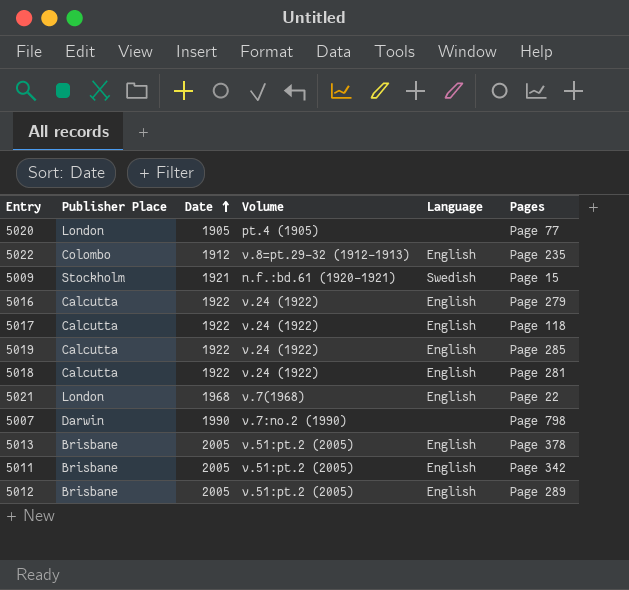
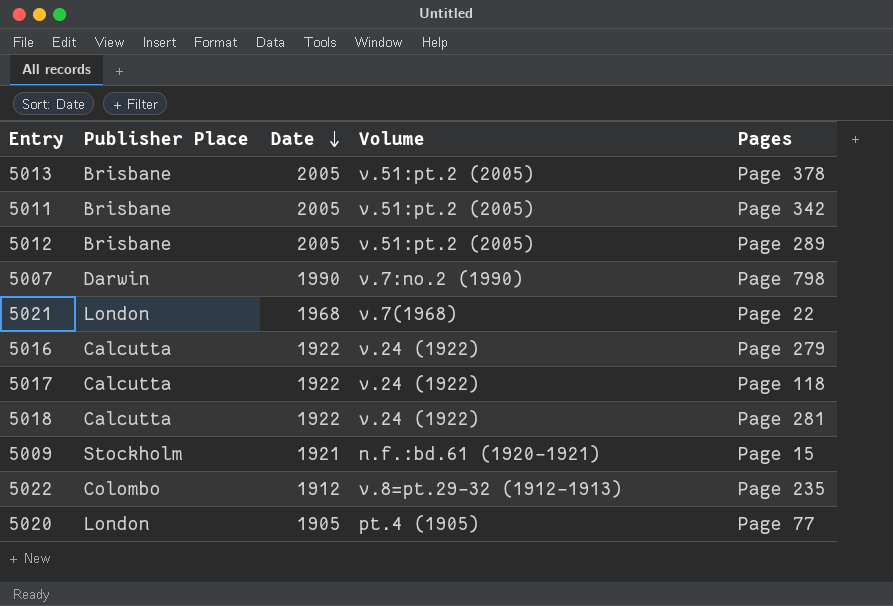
row order: Date ascending -> Date descending
column Language | position: 5 -> none
row 5019: Calcutta | 1922 | v.24 (1922) | English | Page 285 -> none

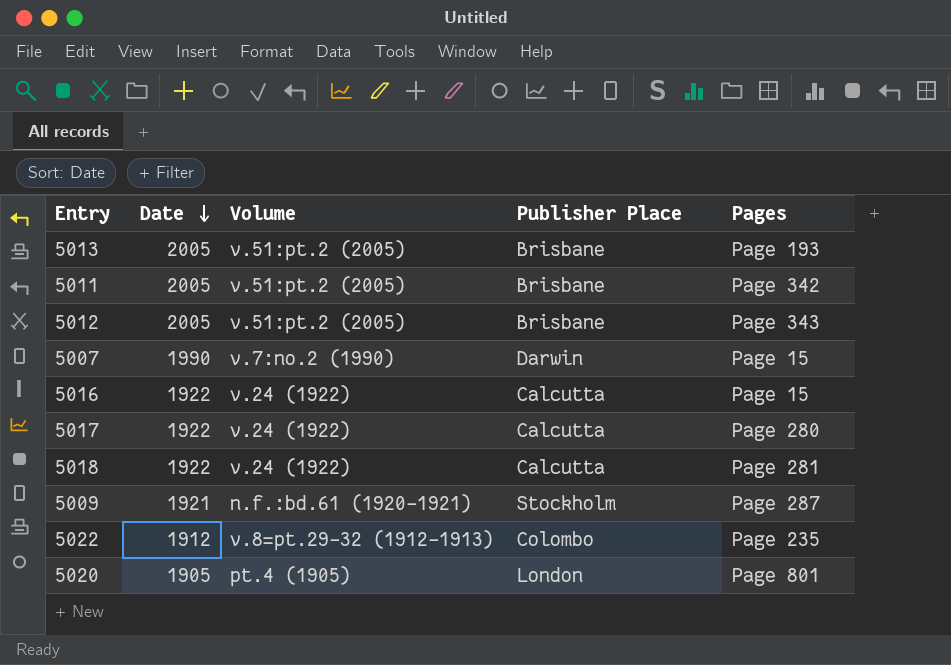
column Publisher Place | position: 2 -> 4
row 5021: London | 1968 | v.7(1968) | Page 22 -> none
5013 | Pages: Page 378 -> Page 193
5012 | Pages: Page 289 -> Page 343
5007 | Pages: Page 798 -> Page 15
5016 | Pages: Page 279 -> Page 15
5017 | Pages: Page 118 -> Page 280
5009 | Pages: Page 15 -> Page 287
5020 | Pages: Page 77 -> Page 801

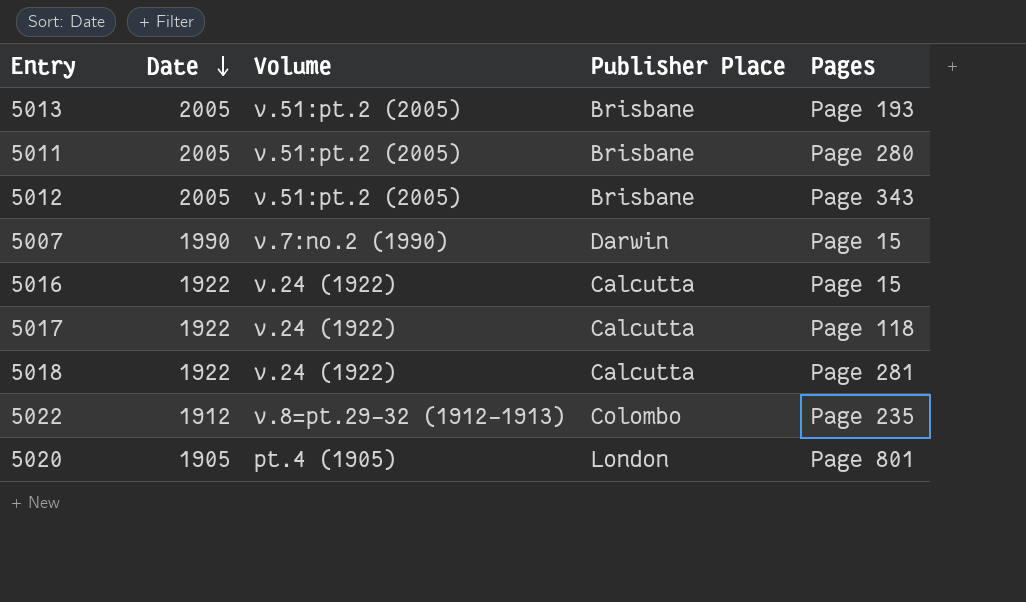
row 5009: 1921 | n.f.:bd.61 (1920-1921) | Stockholm | Page 287 -> none
5011 | Pages: Page 342 -> Page 280
5017 | Pages: Page 280 -> Page 118

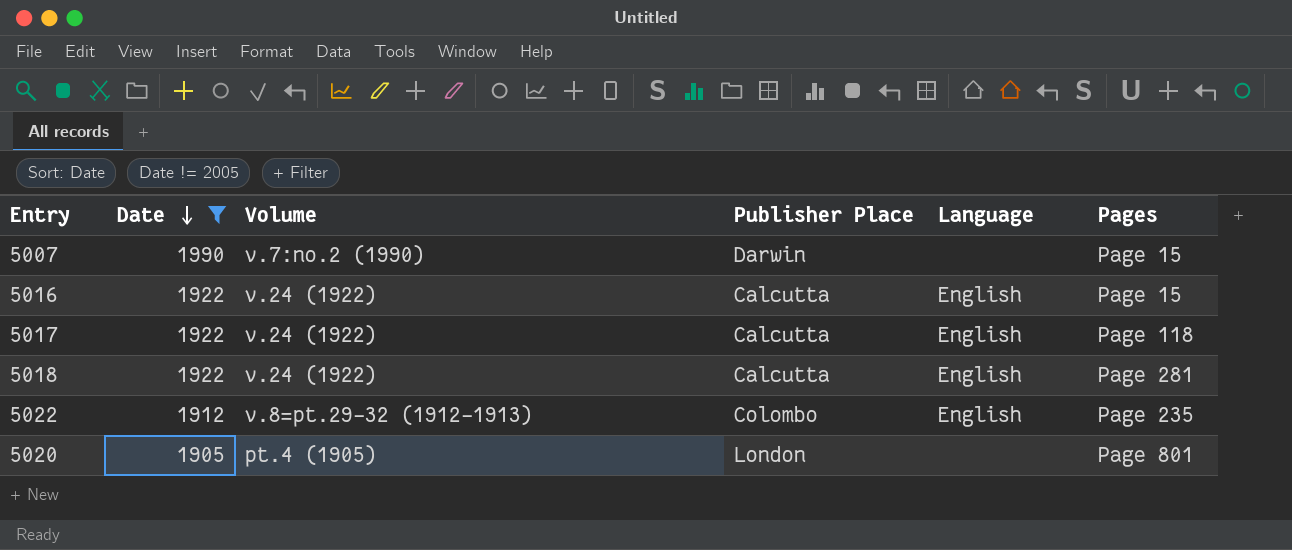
filter: none -> Date != 2005
column Language | position: none -> 5

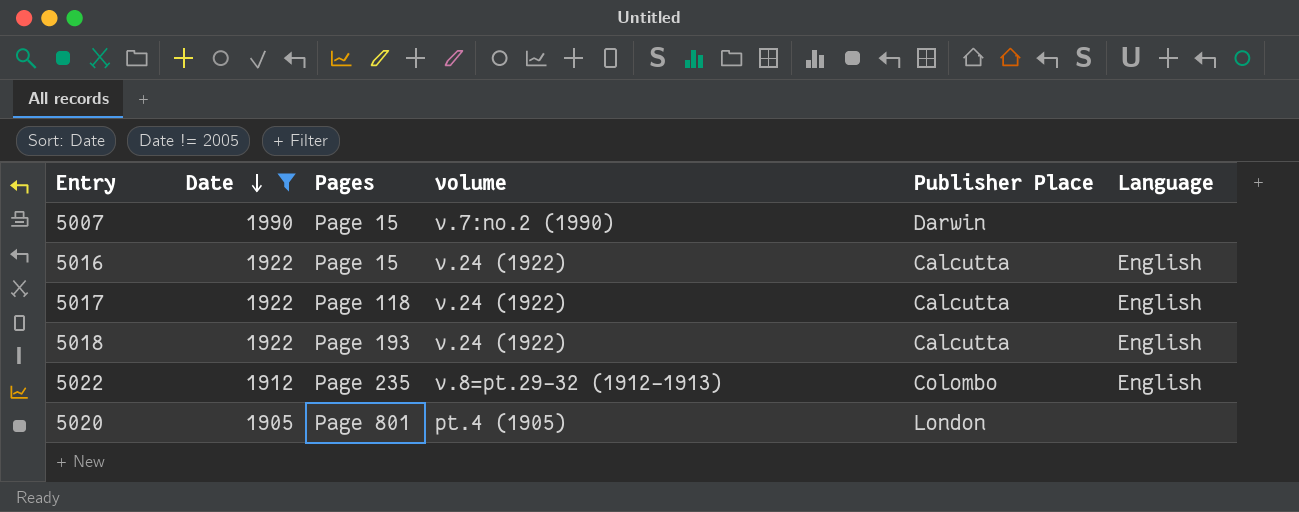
column Pages | position: 6 -> 3
column name: Volume -> volume
5018 | Pages: Page 281 -> Page 193

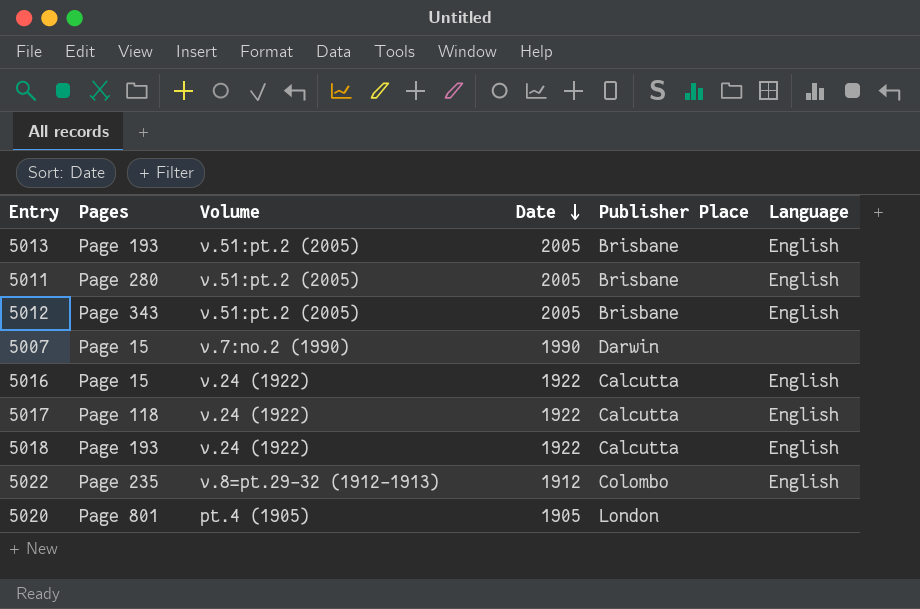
filter: Date != 2005 -> none
column name: volume -> Volume
column Date | position: 2 -> 4

